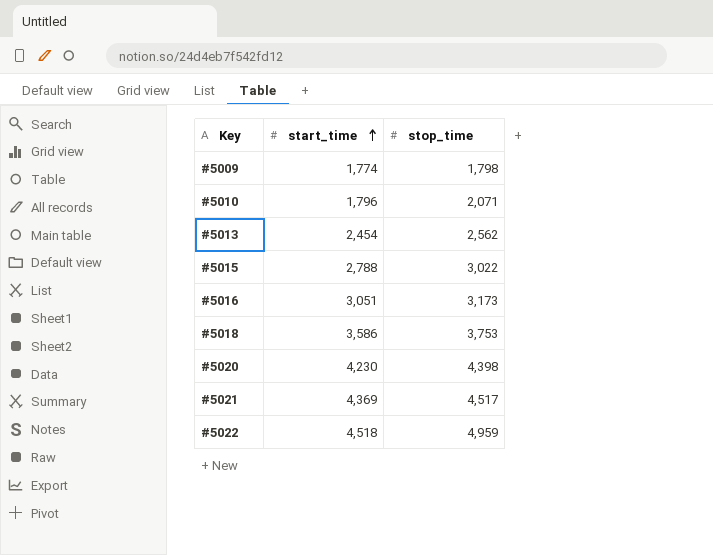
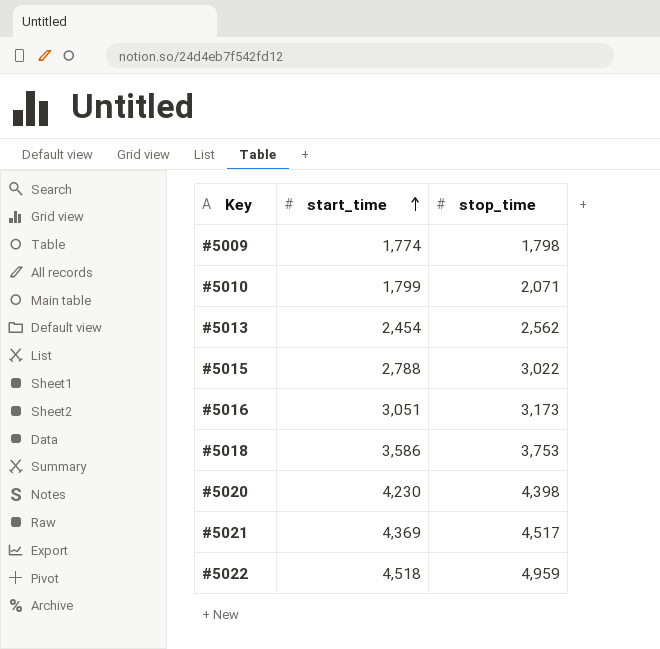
#5010 | start_time: 1,796 -> 1,799

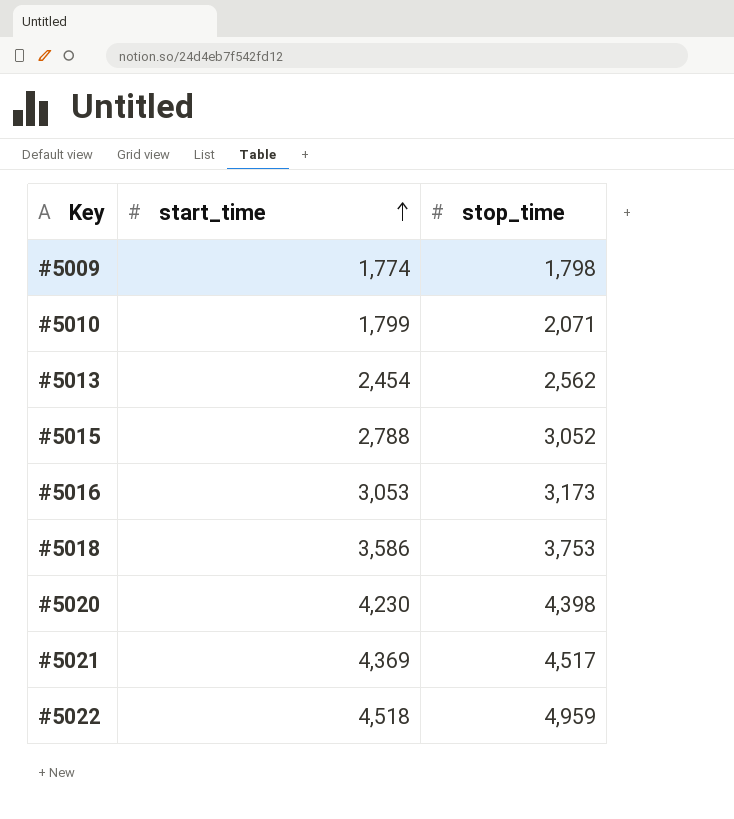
#5015 | stop_time: 3,022 -> 3,052
#5016 | start_time: 3,051 -> 3,053

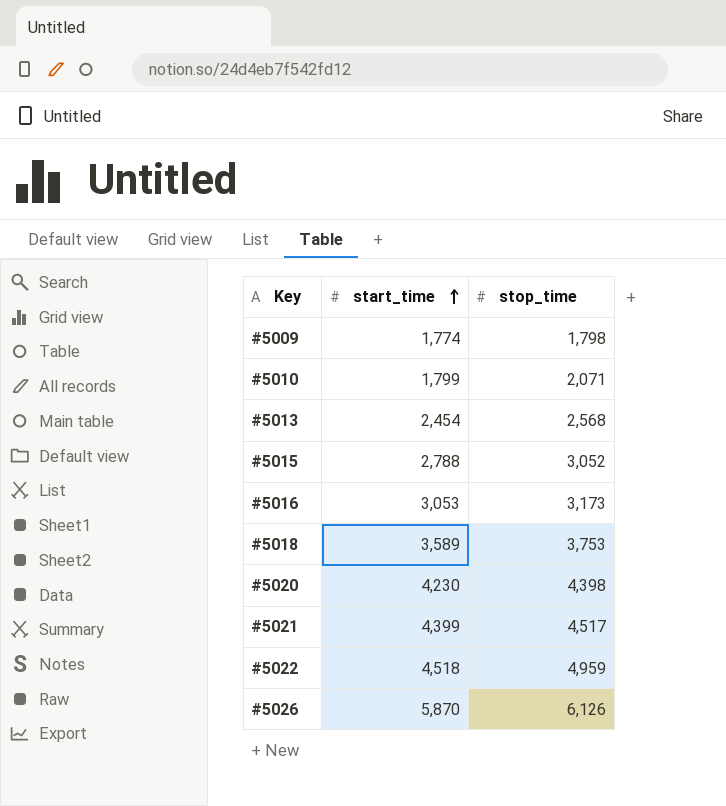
#5013 | stop_time: 2,562 -> 2,568
#5018 | start_time: 3,586 -> 3,589
#5021 | start_time: 4,369 -> 4,399
row #5026: none -> 5,870 | 6,126

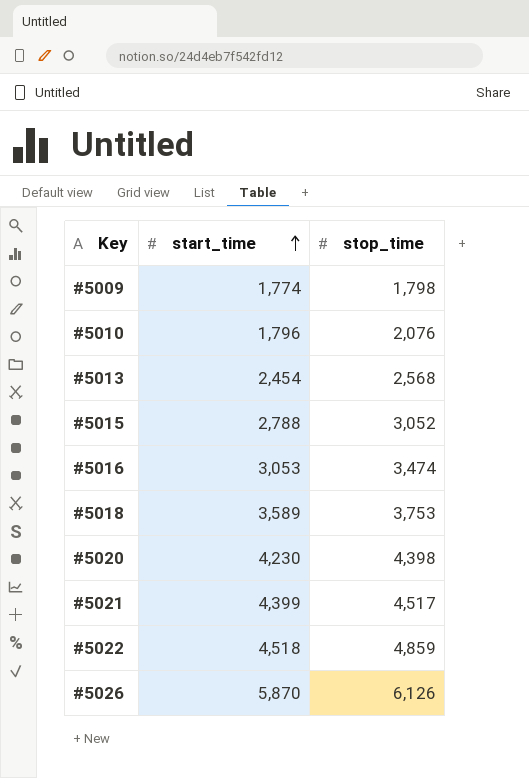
#5010 | start_time: 1,799 -> 1,796
#5010 | stop_time: 2,071 -> 2,076
#5016 | stop_time: 3,173 -> 3,474
#5022 | stop_time: 4,959 -> 4,859

